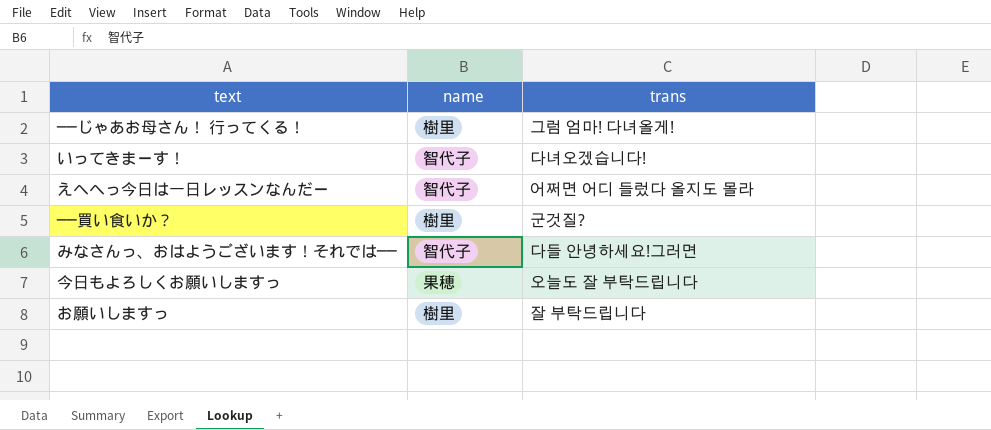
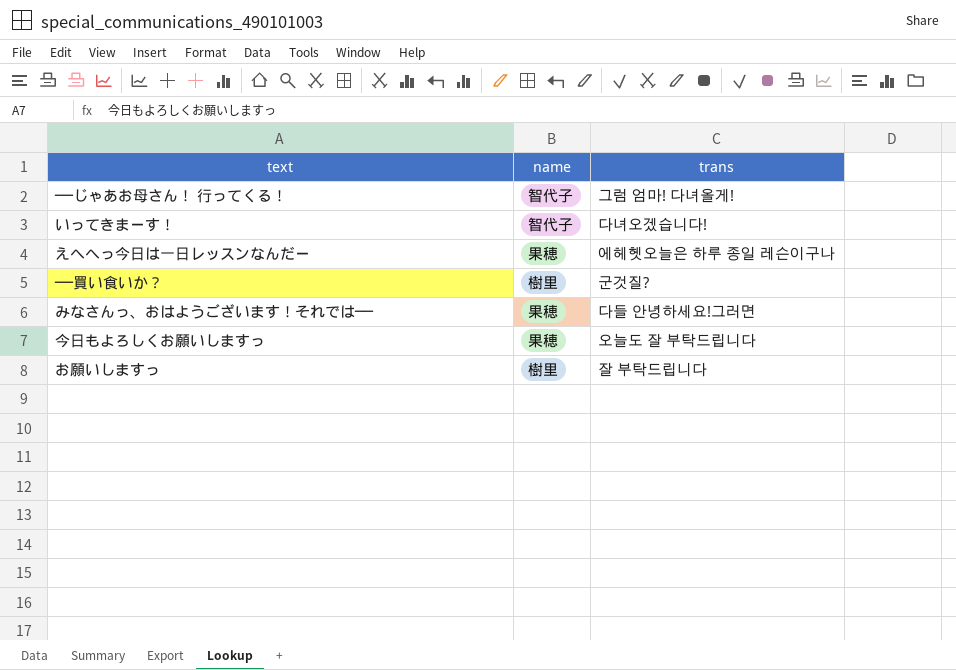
──じゃあお母さん！ 行ってくる！ | name: 樹里 -> 智代子
えへへっ今日は一日レッスンなんだー | name: 智代子 -> 果穂
えへへっ今日は一日レッスンなんだー | trans: 어쩌면 어디 들렀다 올지도 몰라 -> 에헤헷오늘은 하루 종일 레슨이구나
みなさんっ、おはようございます！それでは── | name: 智代子 -> 果穂

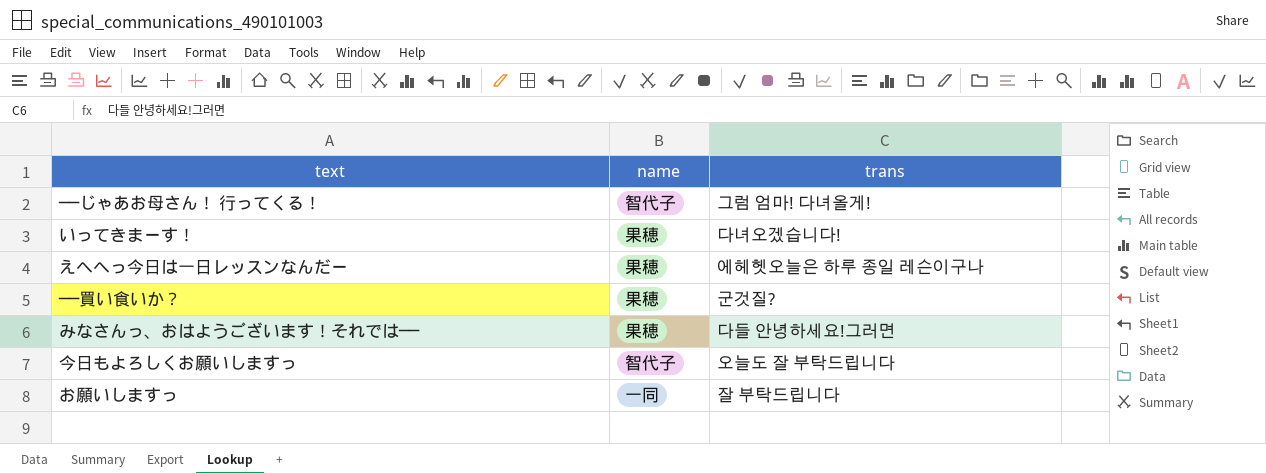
いってきまーす！ | name: 智代子 -> 果穂
──買い食いか？ | name: 樹里 -> 果穂
今日もよろしくお願いしますっ | name: 果穂 -> 智代子
お願いしますっ | name: 樹里 -> 一同

